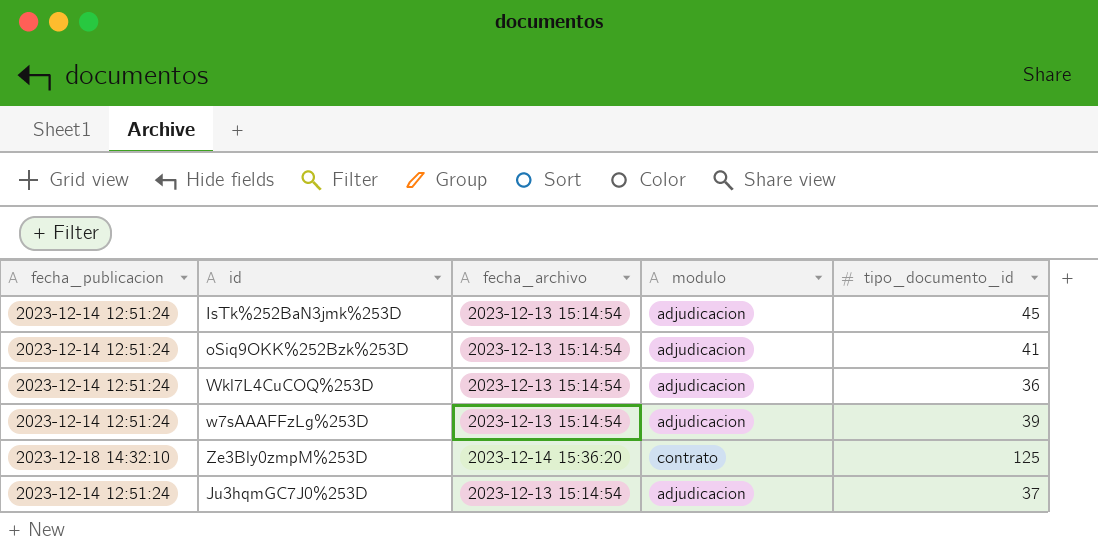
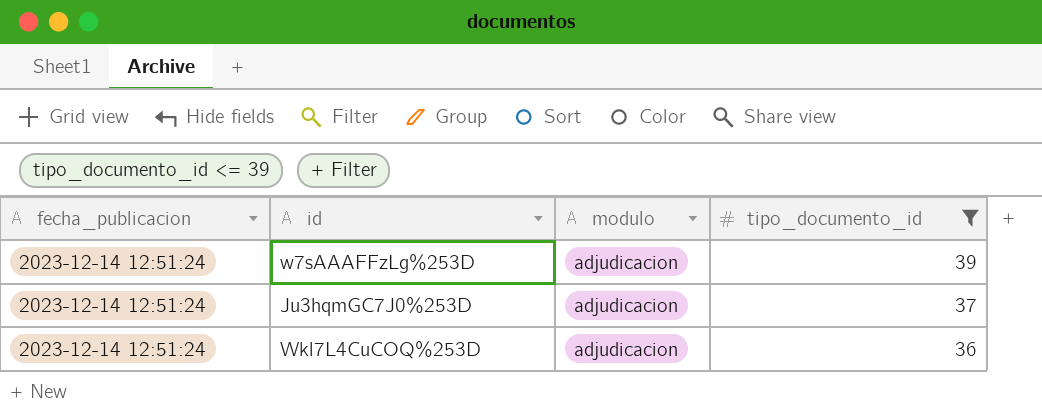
filter: none -> tipo_documento_id <= 39
row order: none -> tipo_documento_id descending
column fecha_archivo | position: 3 -> none

